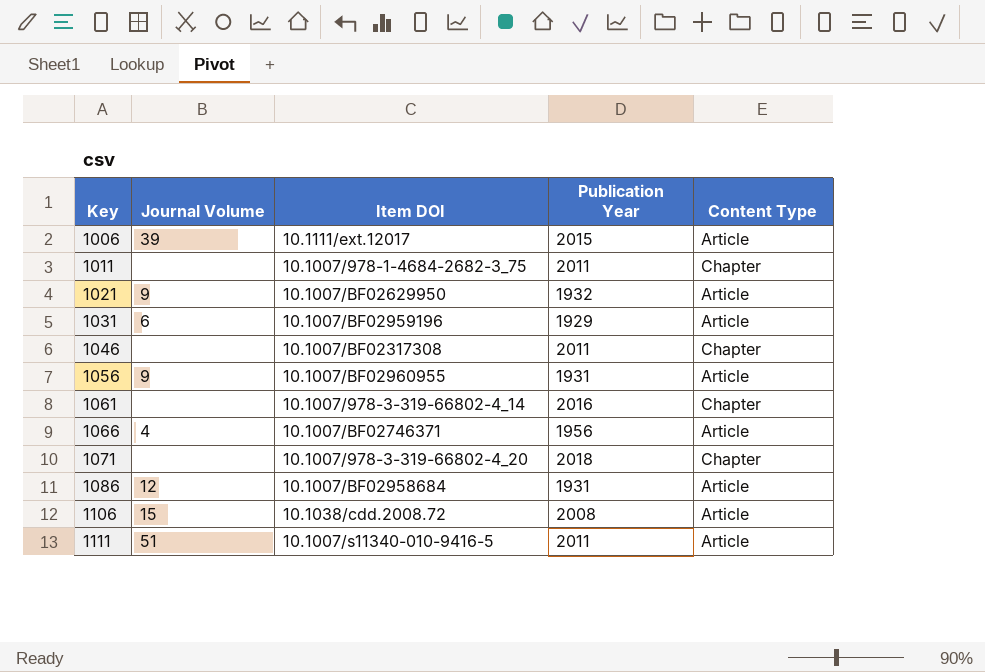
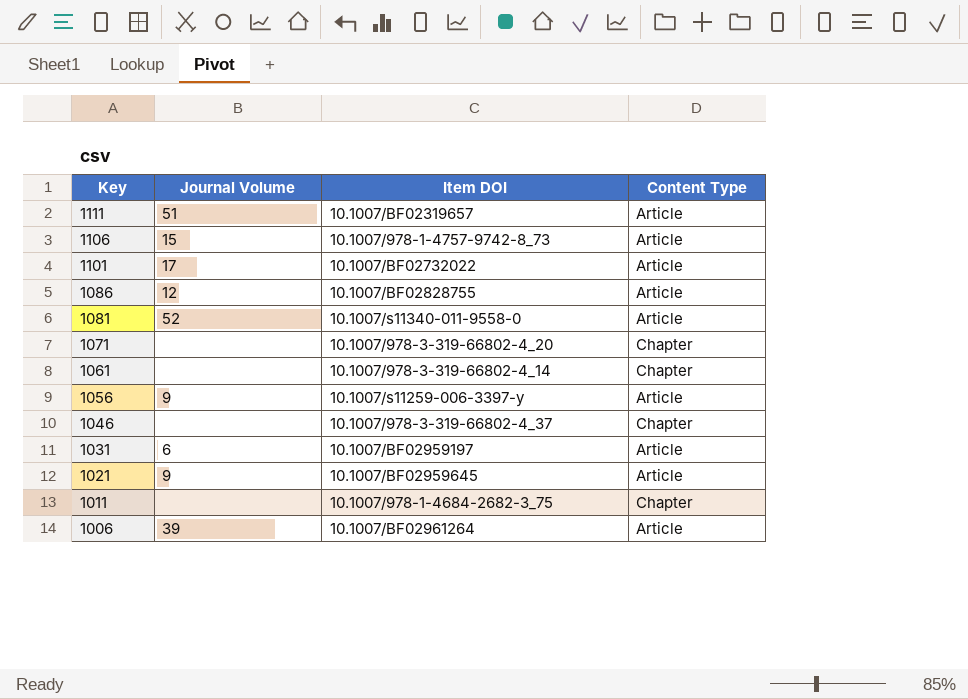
row order: Key ascending -> Key descending
column Publication Year | position: 4 -> none
row 1066: 4 | 10.1007/BF02746371 | 1956 | Article -> none
1111 | Item DOI: 10.1007/s11340-010-9416-5 -> 10.1007/BF02319657
1106 | Item DOI: 10.1038/cdd.2008.72 -> 10.1007/978-1-4757-9742-8_73
row 1101: none -> 17 | 10.1007/BF02732022 | Article
1086 | Item DOI: 10.1007/BF02958684 -> 10.1007/BF02828755
row 1081: none -> 52 | 10.1007/s11340-011-9558-0 | Article
1056 | Item DOI: 10.1007/BF02960955 -> 10.1007/s11259-006-3397-y
1046 | Item DOI: 10.1007/BF02317308 -> 10.1007/978-3-319-66802-4_37
1031 | Item DOI: 10.1007/BF02959196 -> 10.1007/BF02959197
1021 | Item DOI: 10.1007/BF02629950 -> 10.1007/BF02959645
1006 | Item DOI: 10.1111/ext.12017 -> 10.1007/BF02961264

